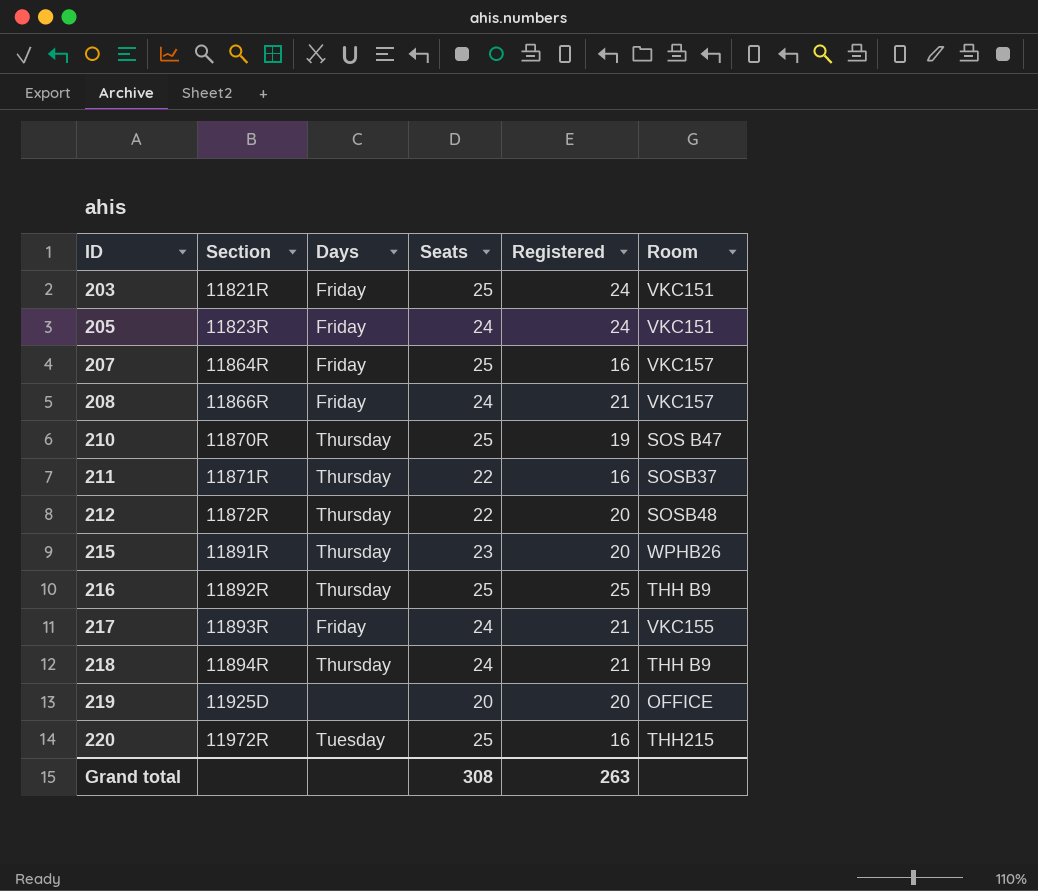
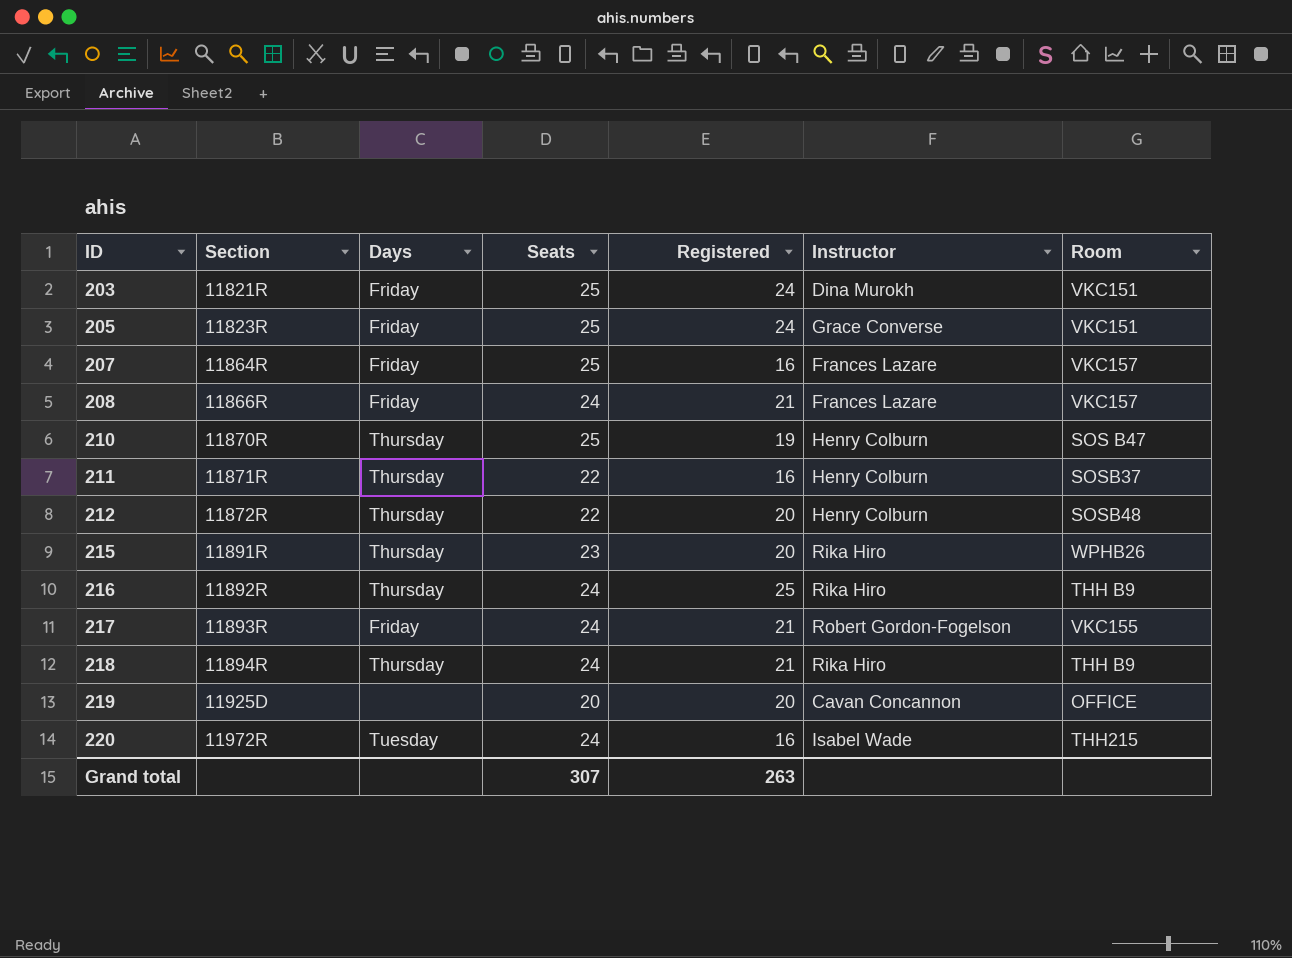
column Instructor | position: none -> 6
205 | Seats: 24 -> 25
216 | Seats: 25 -> 24
220 | Seats: 25 -> 24
Grand total | Seats: 308 -> 307

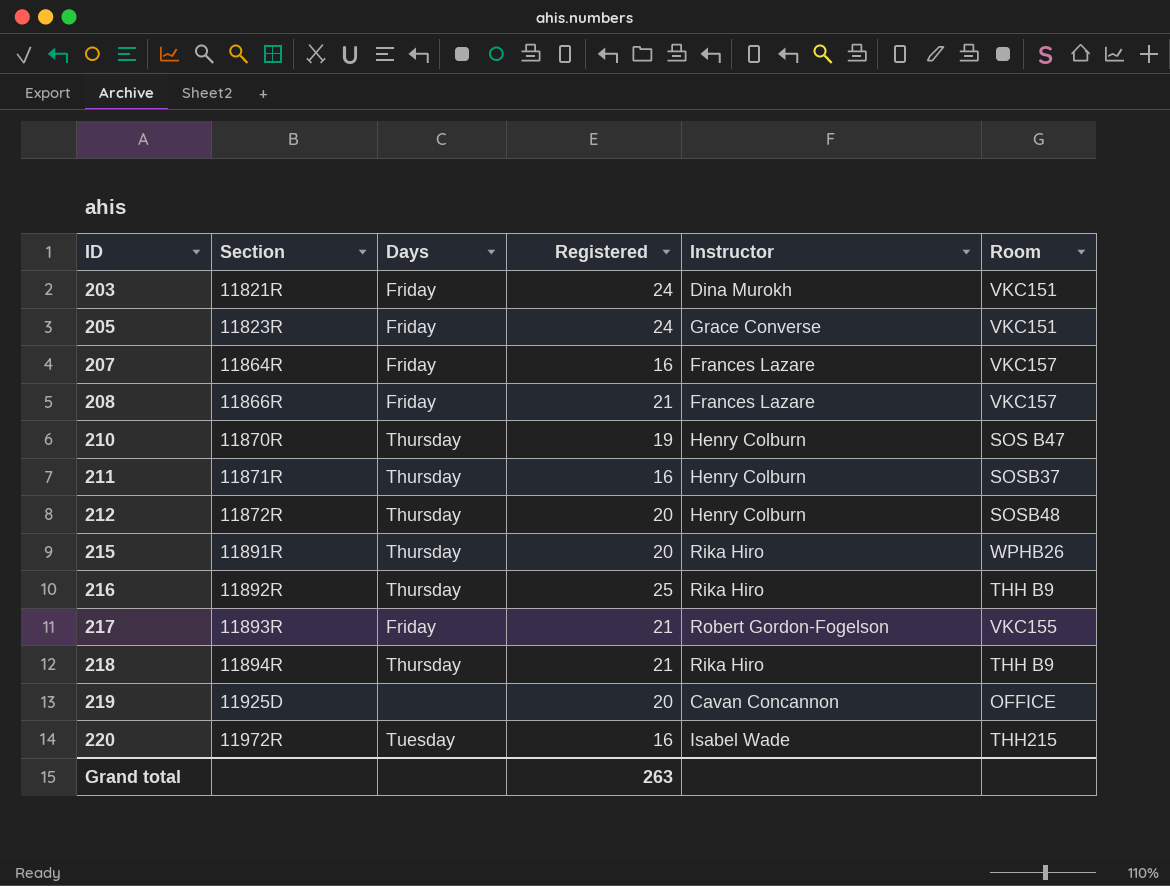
column Seats | position: 4 -> none

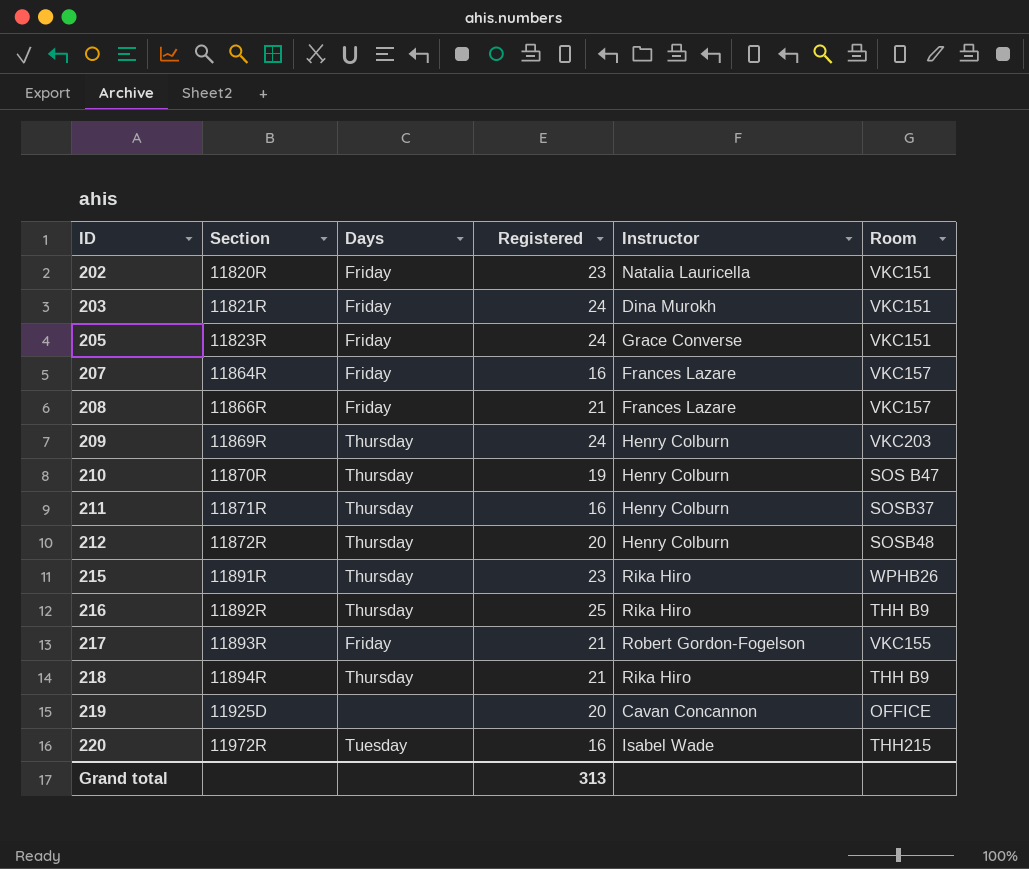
row 202: none -> 11820R | Friday | 23 | Natalia Lauricella | VKC151
row 209: none -> 11869R | Thursday | 24 | Henry Colburn | VKC203
215 | Registered: 20 -> 23
Grand total | Registered: 263 -> 313

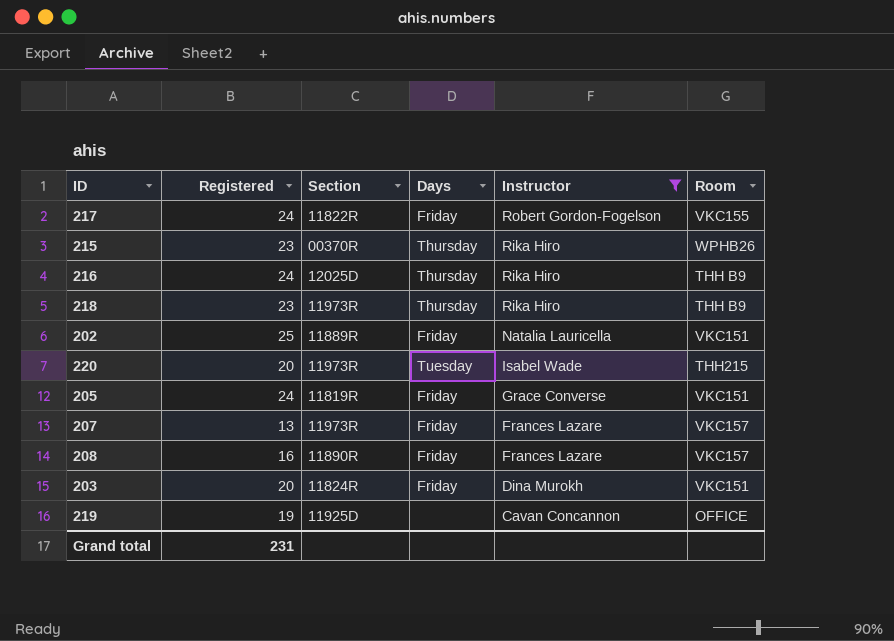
filter: none -> Instructor != Henry Colburn
row order: ID ascending -> Instructor descending
column Registered | position: 4 -> 2
217 | Registered: 21 -> 24
217 | Section: 11893R -> 11822R
215 | Section: 11891R -> 00370R
216 | Registered: 25 -> 24
216 | Section: 11892R -> 12025D
218 | Registered: 21 -> 23
218 | Section: 11894R -> 11973R
202 | Registered: 23 -> 25
202 | Section: 11820R -> 11889R
220 | Registered: 16 -> 20
220 | Section: 11972R -> 11973R
205 | Section: 11823R -> 11819R
207 | Registered: 16 -> 13
207 | Section: 11864R -> 11973R
208 | Registered: 21 -> 16
208 | Section: 11866R -> 11890R
203 | Registered: 24 -> 20
203 | Section: 11821R -> 11824R
219 | Registered: 20 -> 19
Grand total | Registered: 313 -> 231

